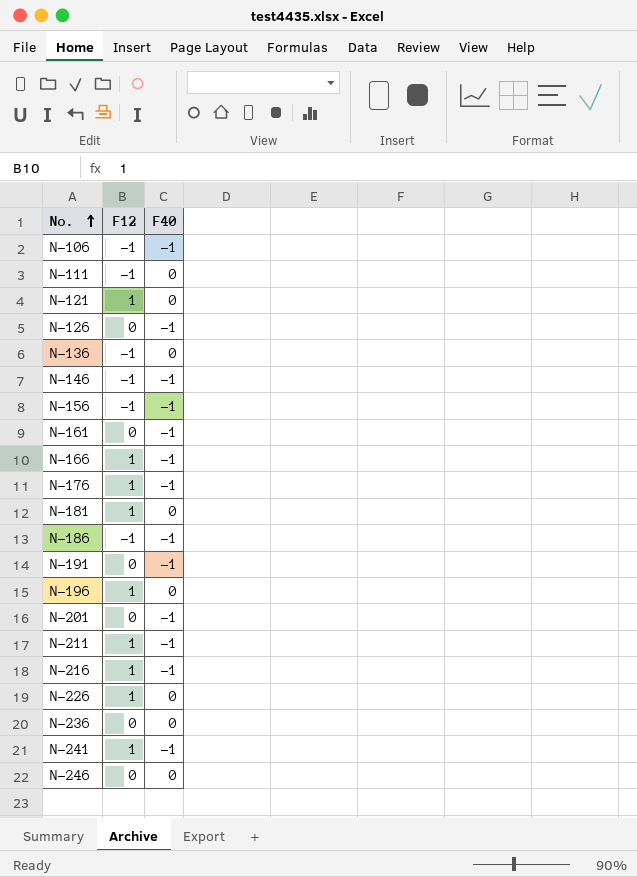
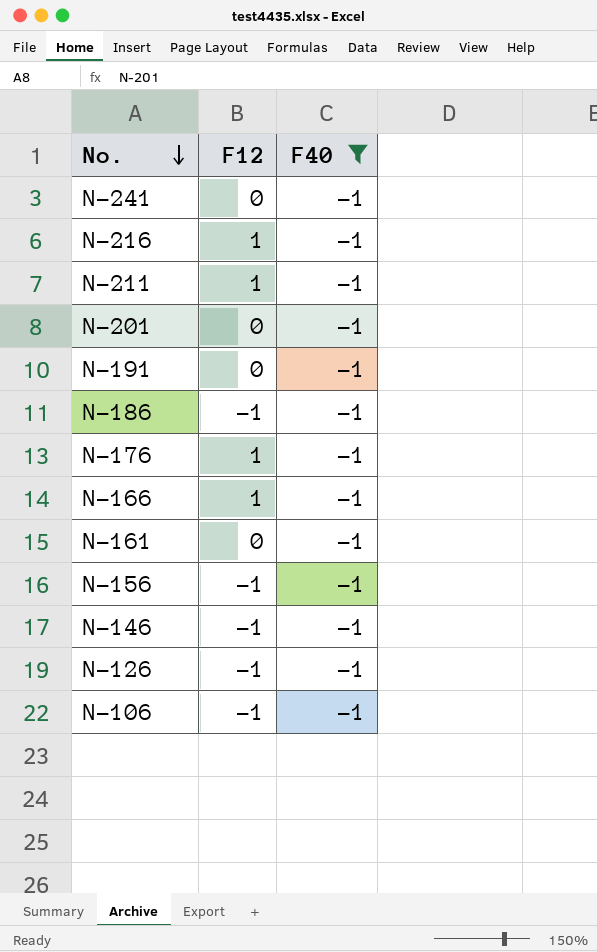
filter: none -> F40 = -1
row order: No. ascending -> No. descending
N-241 | F12: 1 -> 0
N-126 | F12: 0 -> -1

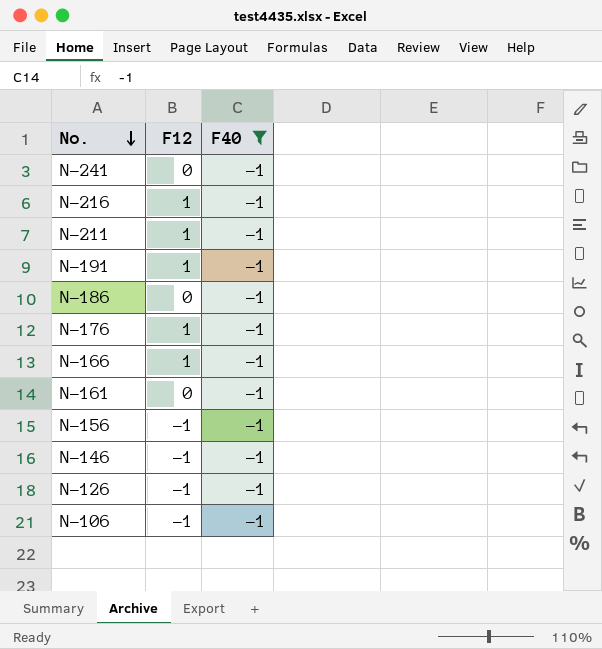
row N-201: 0 | -1 -> none
N-191 | F12: 0 -> 1
N-186 | F12: -1 -> 0

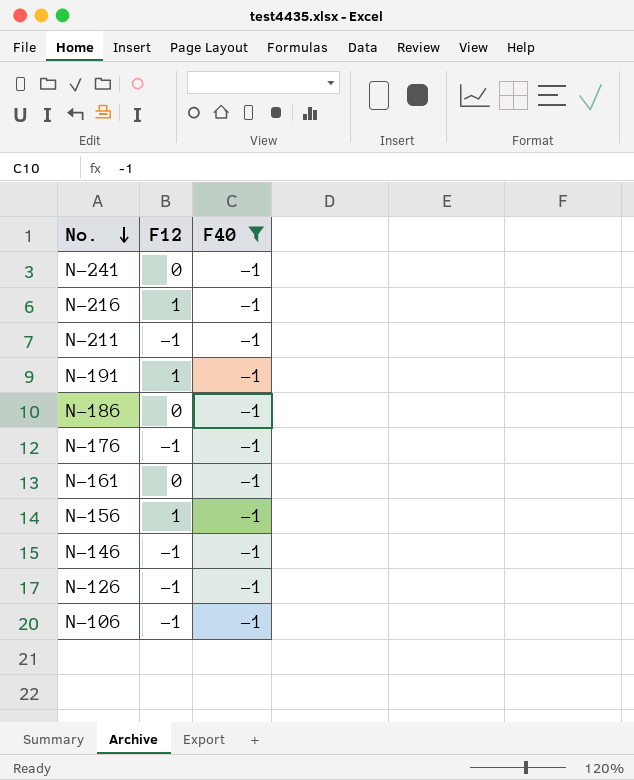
row N-166: 1 | -1 -> none
N-211 | F12: 1 -> -1
N-176 | F12: 1 -> -1
N-156 | F12: -1 -> 1

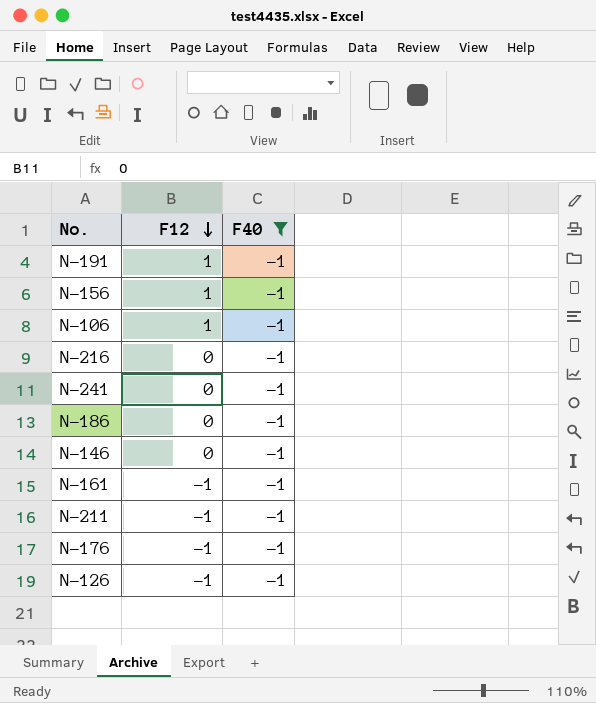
row order: No. descending -> F12 descending
N-106 | F12: -1 -> 1
N-216 | F12: 1 -> 0
N-146 | F12: -1 -> 0
N-161 | F12: 0 -> -1

